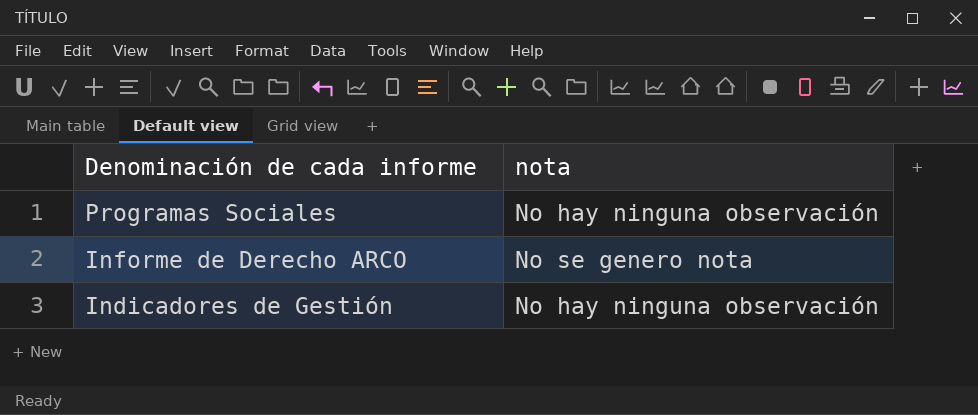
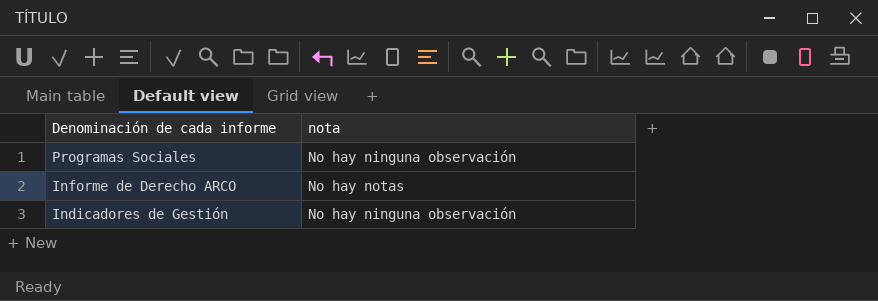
Informe de Derecho ARCO | nota: No se genero nota -> No hay notas

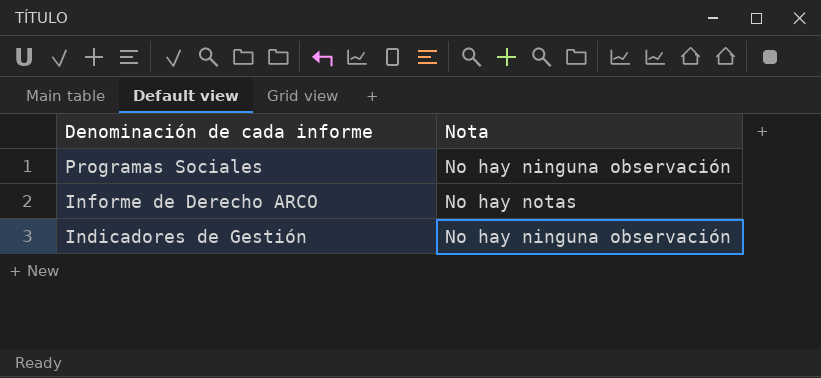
column name: nota -> Nota

